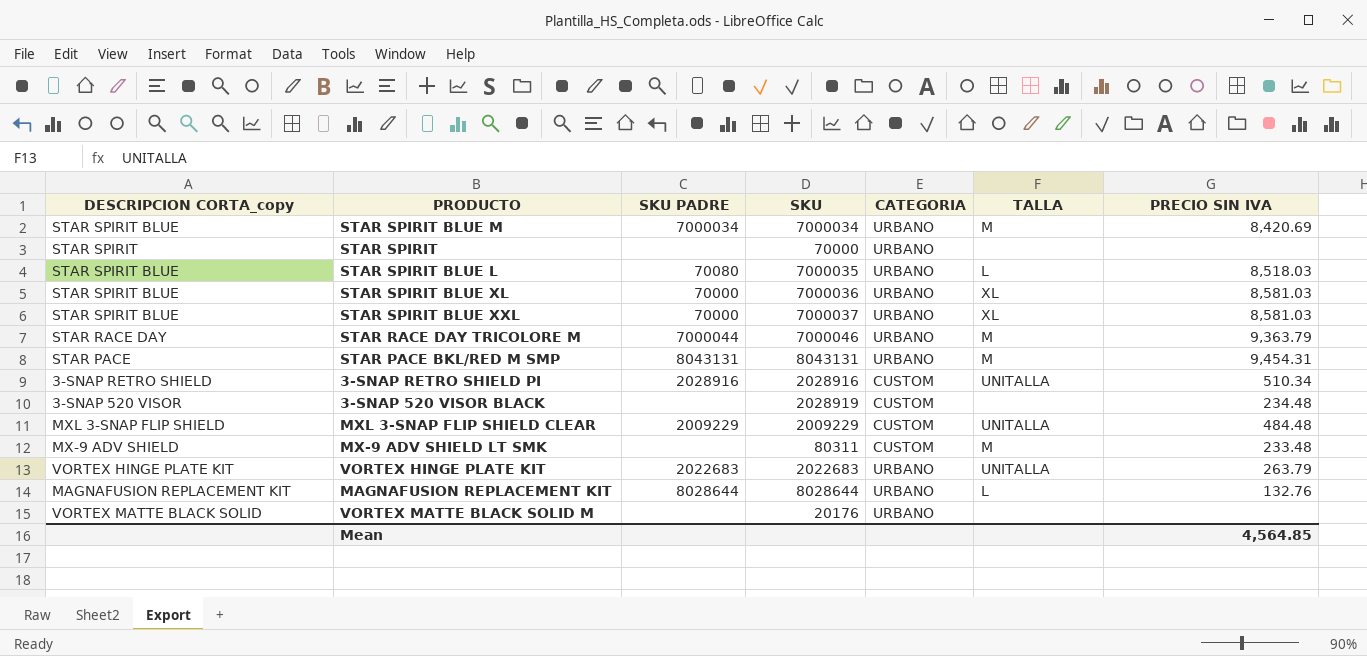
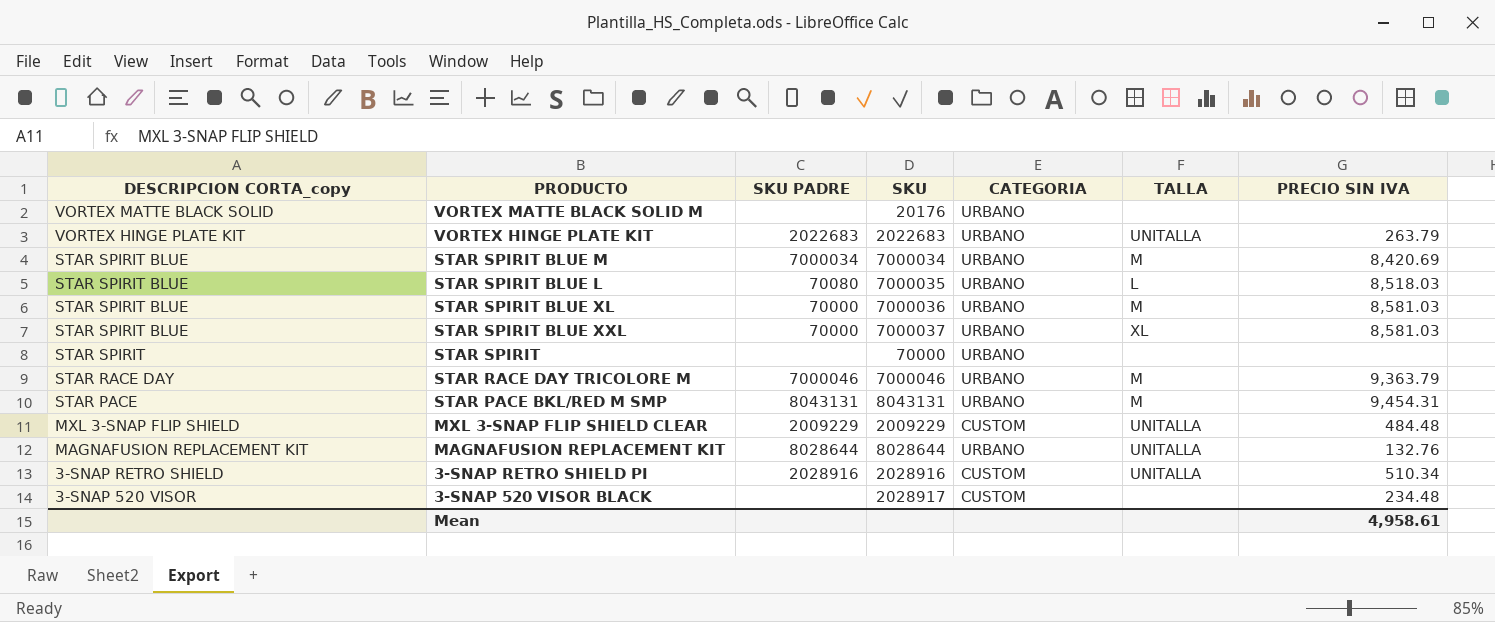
row order: none -> DESCRIPCION CORTA_copy descending
row MX-9 ADV SHIELD LT SMK: MX-9 ADV SHIELD | none | 80311 | CUSTOM | M | 233.48 -> none
STAR SPIRIT BLUE XL | TALLA: XL -> M
STAR RACE DAY TRICOLORE M | SKU PADRE: 7000044 -> 7000046
MAGNAFUSION REPLACEMENT KIT | TALLA: L -> UNITALLA
3-SNAP 520 VISOR BLACK | SKU: 2028919 -> 2028917
Mean | PRECIO SIN IVA: 4,564.85 -> 4,958.61

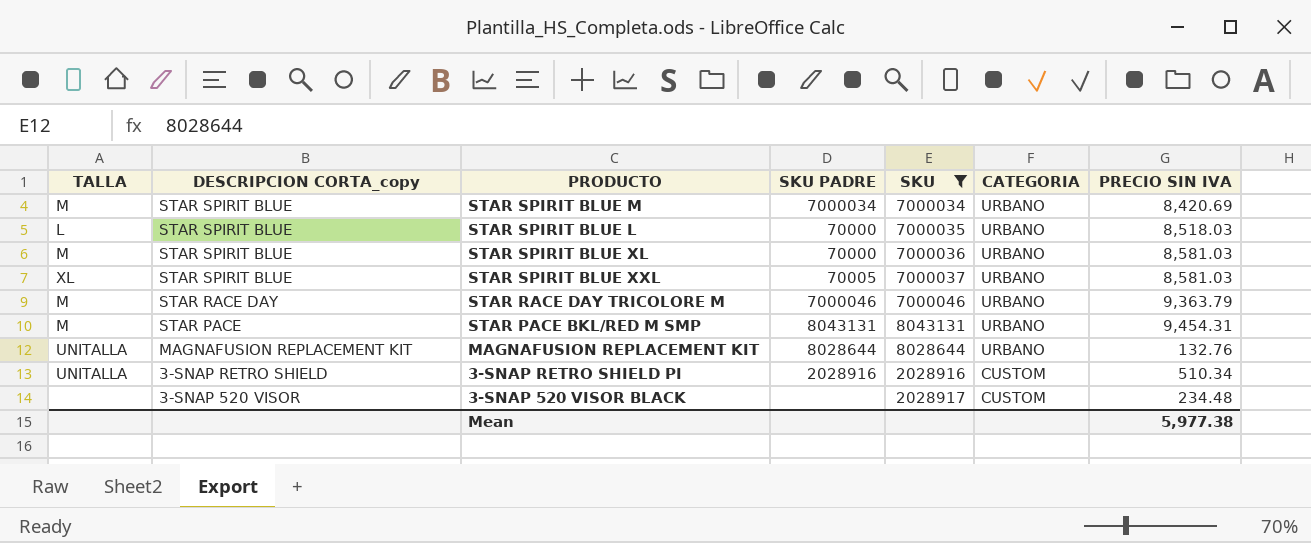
filter: none -> SKU >= 2028916
column TALLA | position: 6 -> 1
STAR SPIRIT BLUE L | SKU PADRE: 70080 -> 70000
STAR SPIRIT BLUE XXL | SKU PADRE: 70000 -> 70005
Mean | PRECIO SIN IVA: 4,958.61 -> 5,977.38

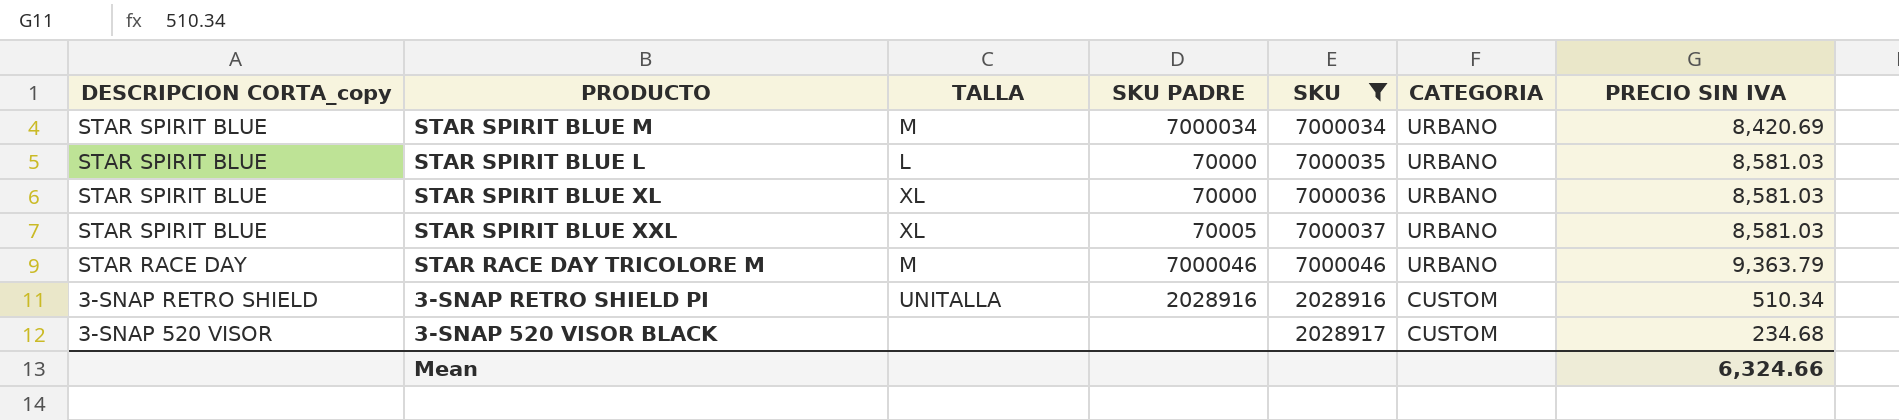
column TALLA | position: 1 -> 3
row STAR PACE BKL/RED M SMP: M | STAR PACE | 8043131 | 8043131 | URBANO | 9,454.31 -> none
row MAGNAFUSION REPLACEMENT KIT: UNITALLA | MAGNAFUSION REPLACEMENT KIT | 8028644 | 8028644 | URBANO | 132.76 -> none
STAR SPIRIT BLUE L | PRECIO SIN IVA: 8,518.03 -> 8,581.03
STAR SPIRIT BLUE XL | TALLA: M -> XL
3-SNAP 520 VISOR BLACK | PRECIO SIN IVA: 234.48 -> 234.68
Mean | PRECIO SIN IVA: 5,977.38 -> 6,324.66

